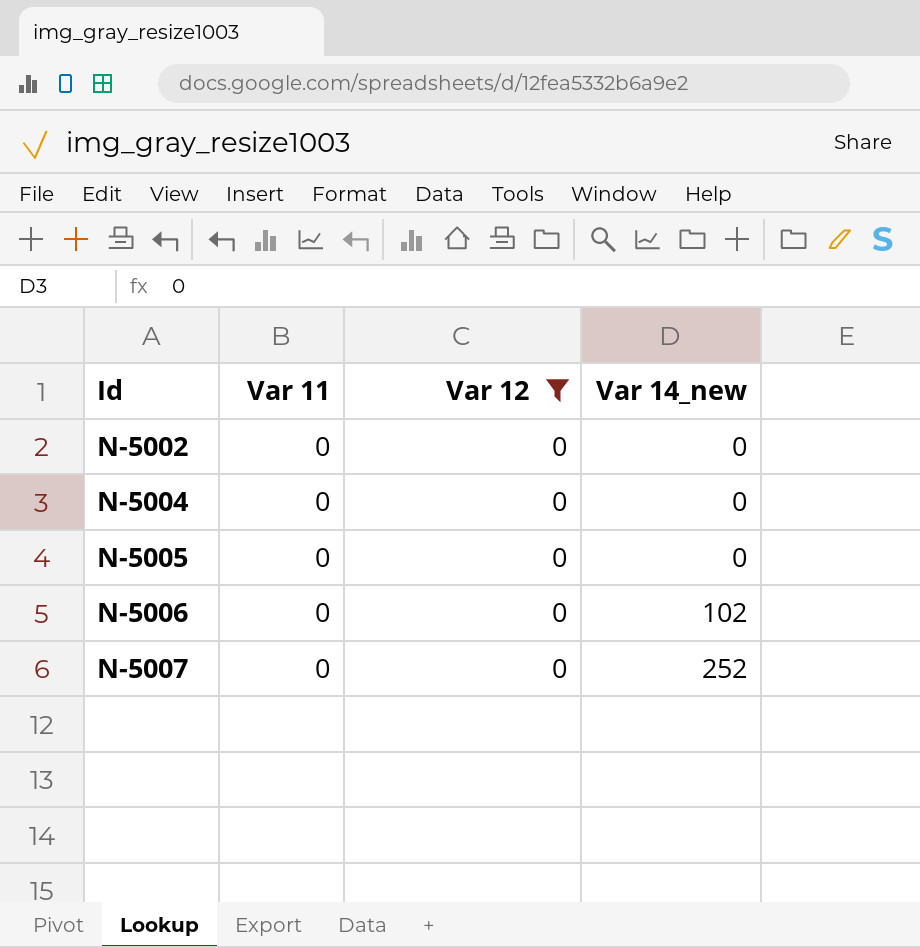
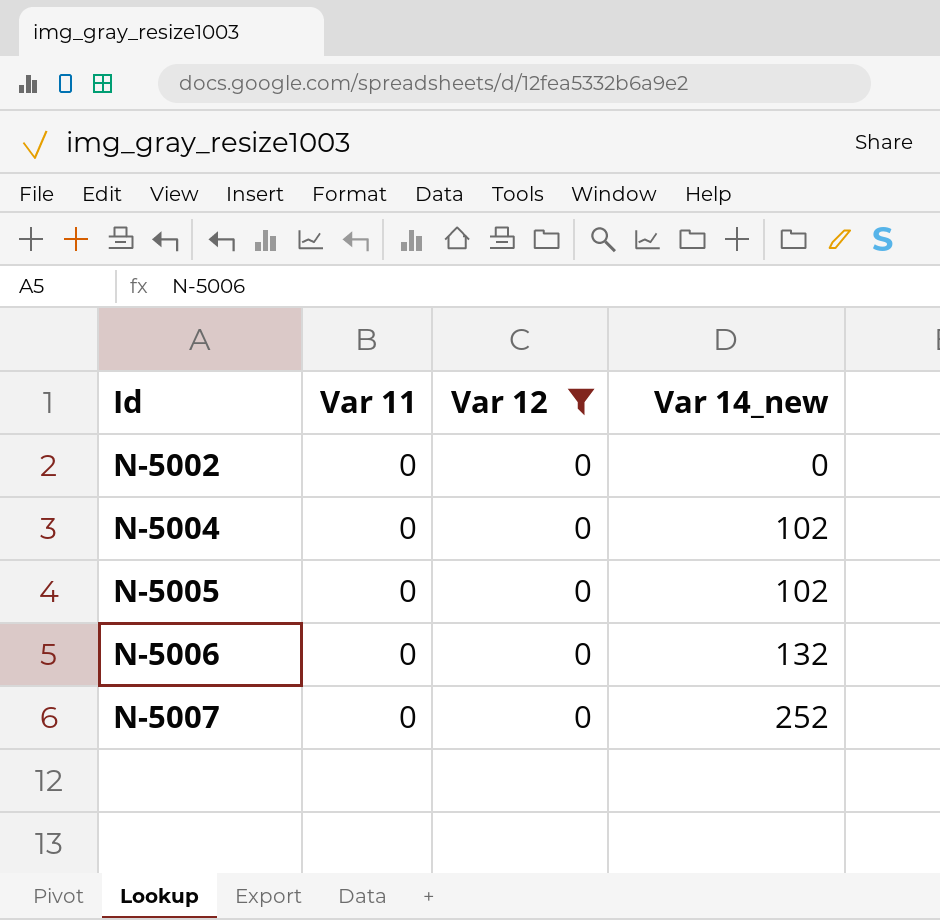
N-5004 | Var 14_new: 0 -> 102
N-5005 | Var 14_new: 0 -> 102
N-5006 | Var 14_new: 102 -> 132

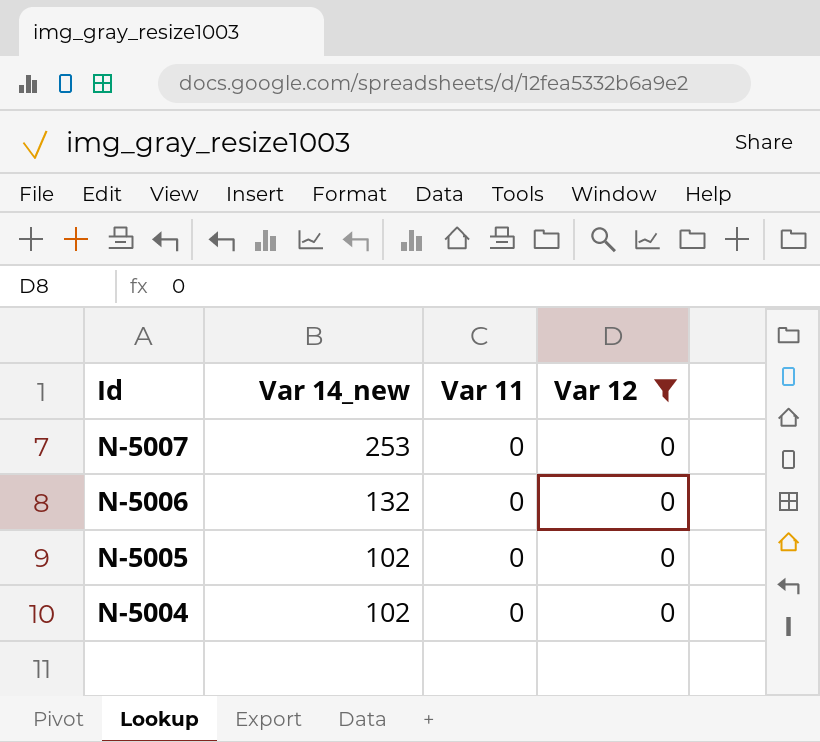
row order: Id ascending -> Id descending
column Var 14_new | position: 4 -> 2
row N-5002: 0 | 0 | 0 -> none
N-5007 | Var 14_new: 252 -> 253

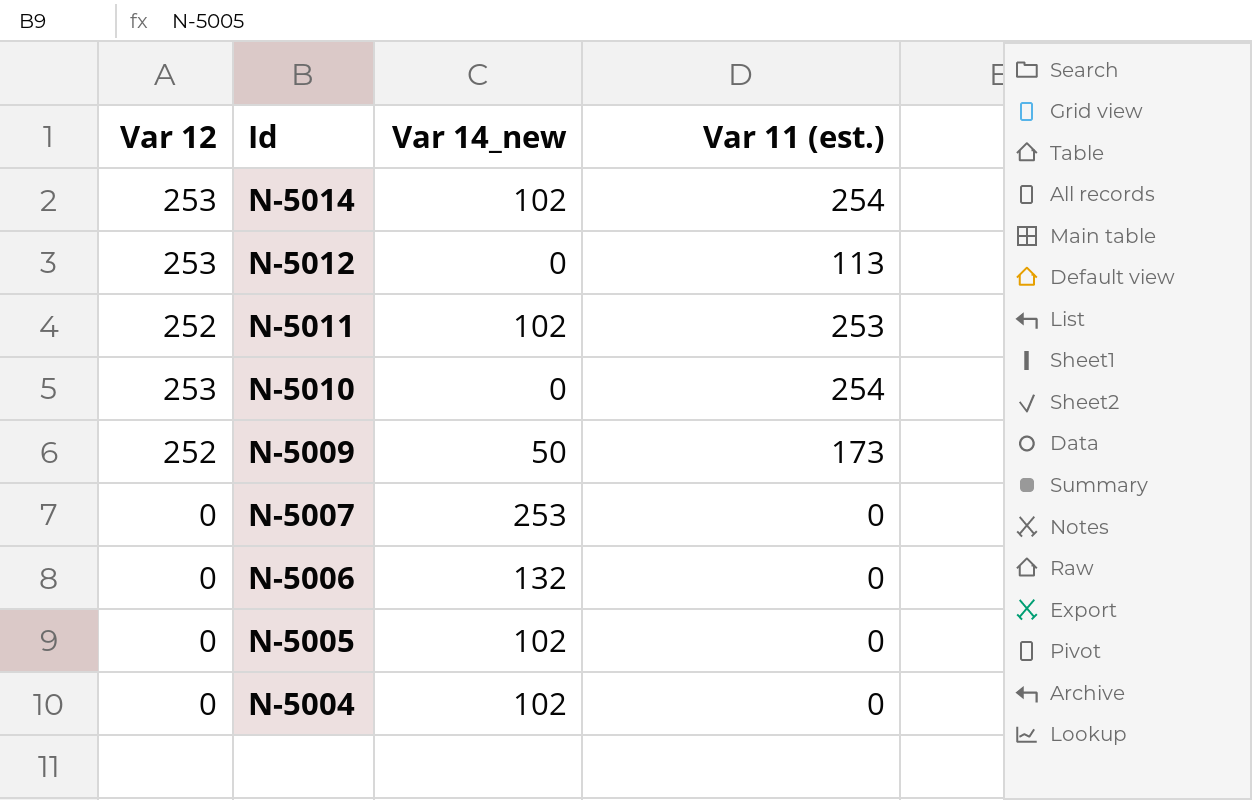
filter: Var 12 = 0 -> none
column Var 12 | position: 4 -> 1
column name: Var 11 -> Var 11 (est.)

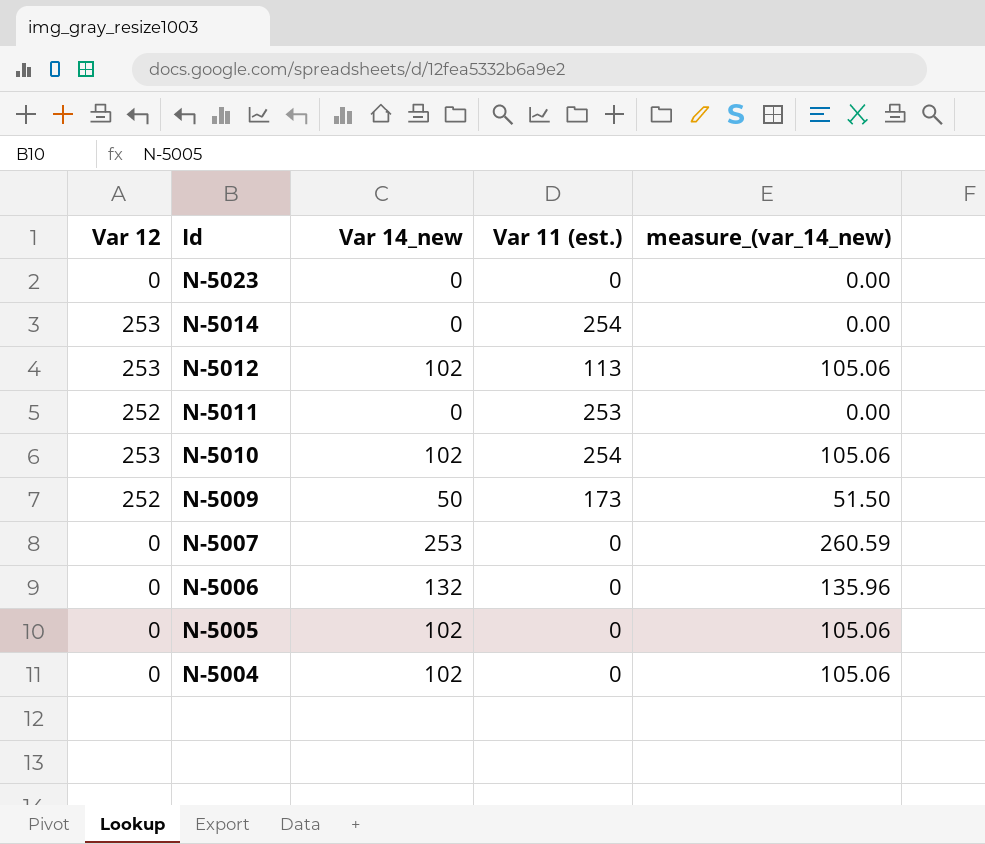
column measure_(var_14_new) | formula: none -> [Var 14_new] * 1.03
row N-5023: none -> 0 | 0 | 0 | 0.00
N-5014 | Var 14_new: 102 -> 0
N-5012 | Var 14_new: 0 -> 102
N-5011 | Var 14_new: 102 -> 0
N-5010 | Var 14_new: 0 -> 102

